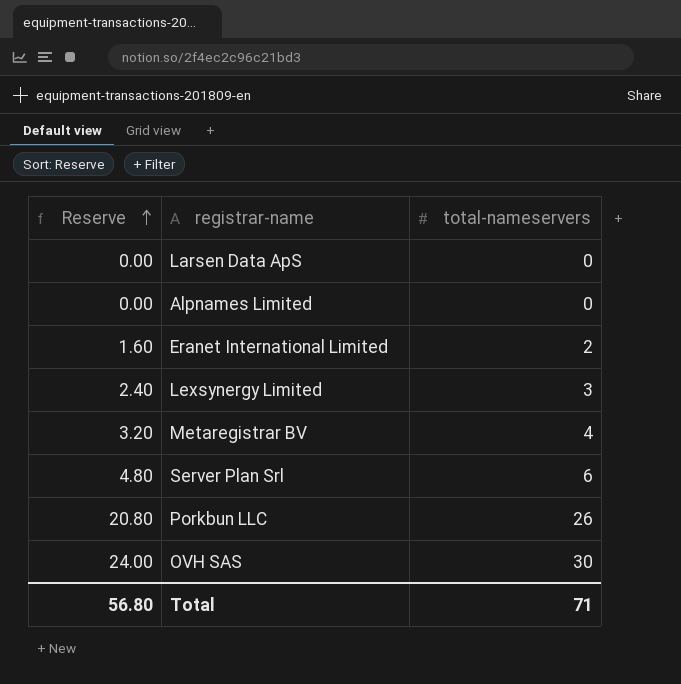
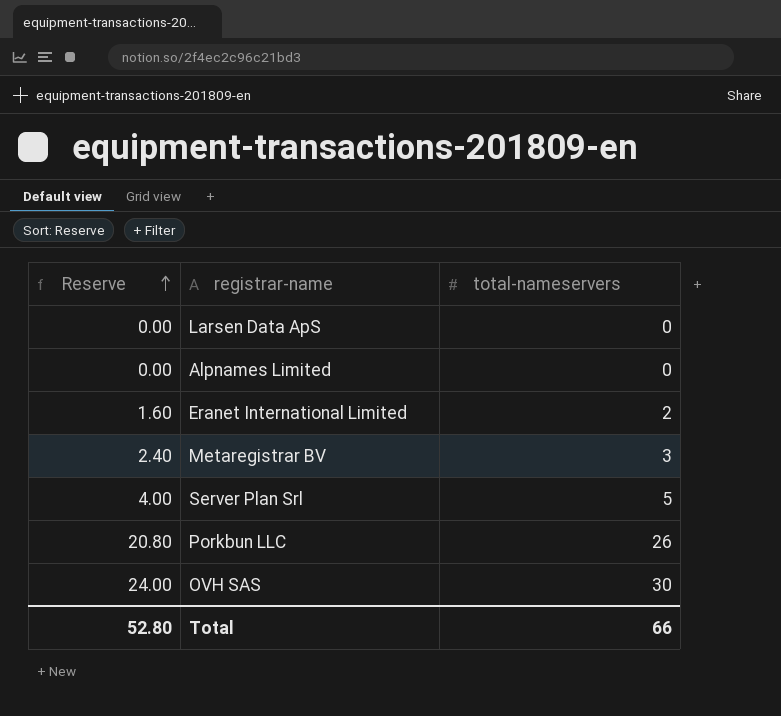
row Lexsynergy Limited: 2.40 | 3 -> none
Metaregistrar BV | Reserve: 3.20 -> 2.40
Metaregistrar BV | total-nameservers: 4 -> 3
Server Plan Srl | Reserve: 4.80 -> 4.00
Server Plan Srl | total-nameservers: 6 -> 5
Total | Reserve: 56.80 -> 52.80
Total | total-nameservers: 71 -> 66

